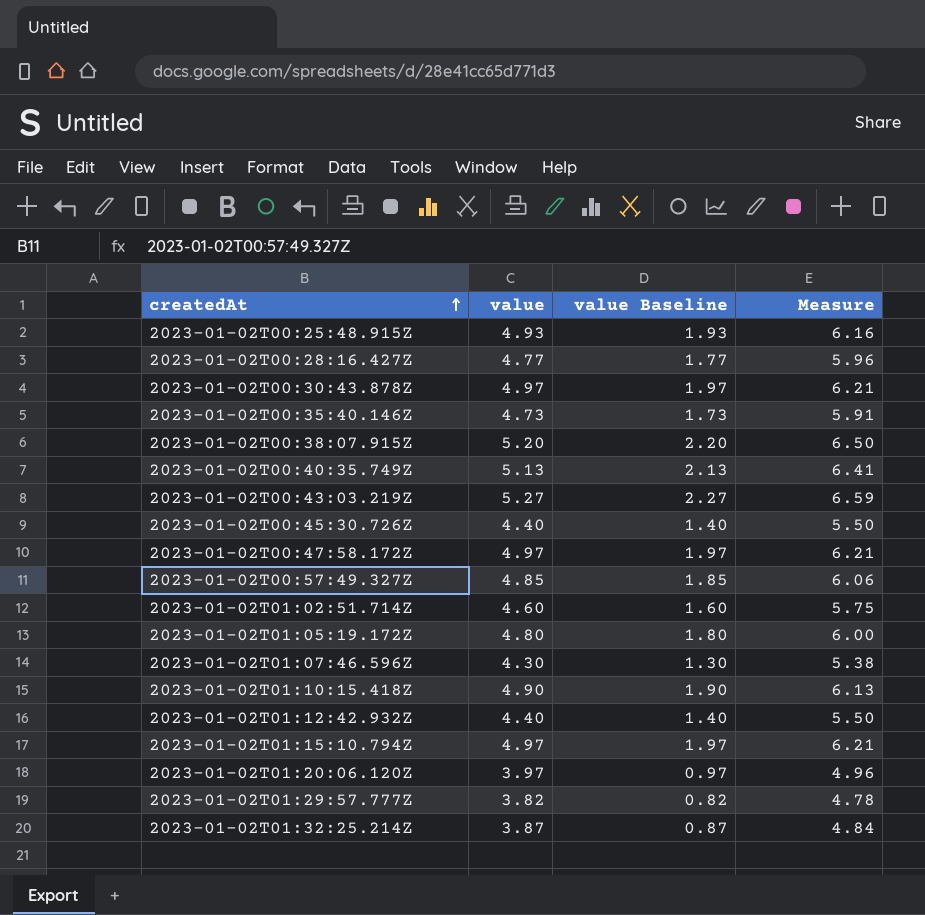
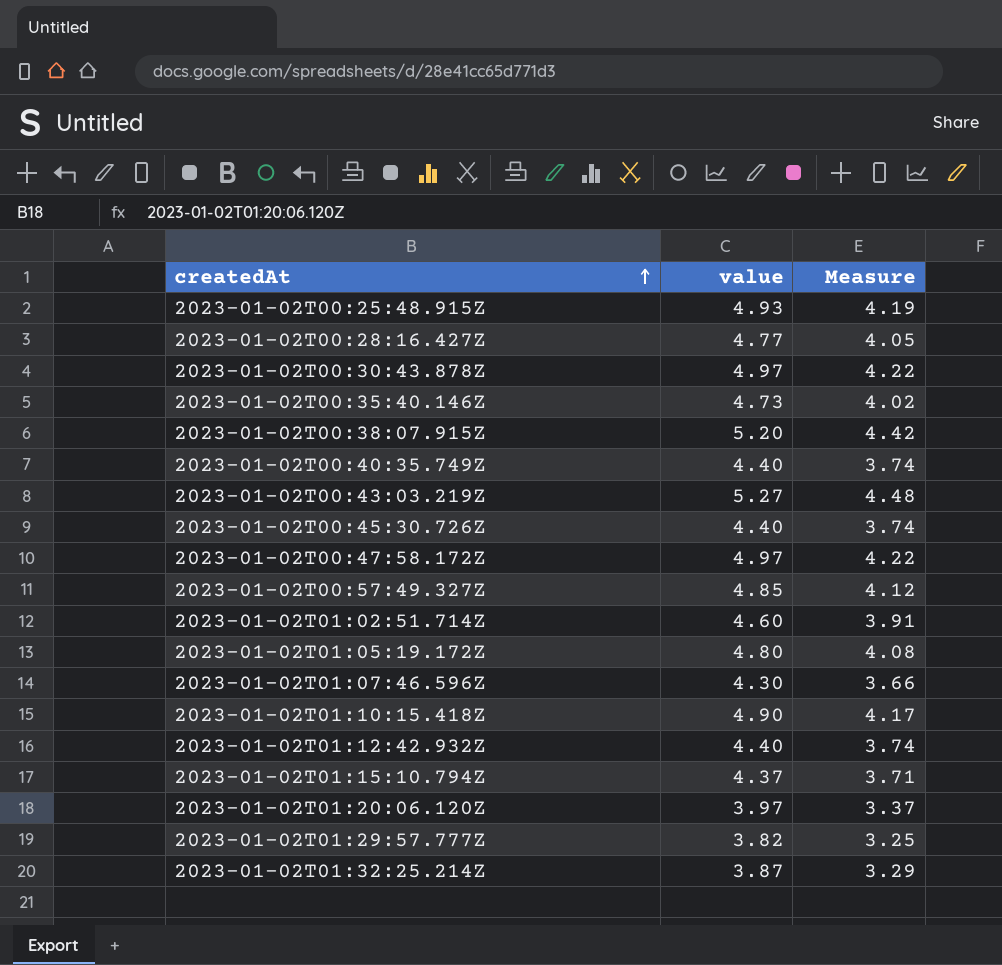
column value Baseline | formula: [value] - 3 -> none
column Measure | formula: [value] * 1.25 -> [value] * 0.85
2023-01-02T00:40:35.749Z | value: 5.13 -> 4.40
2023-01-02T01:15:10.794Z | value: 4.97 -> 4.37

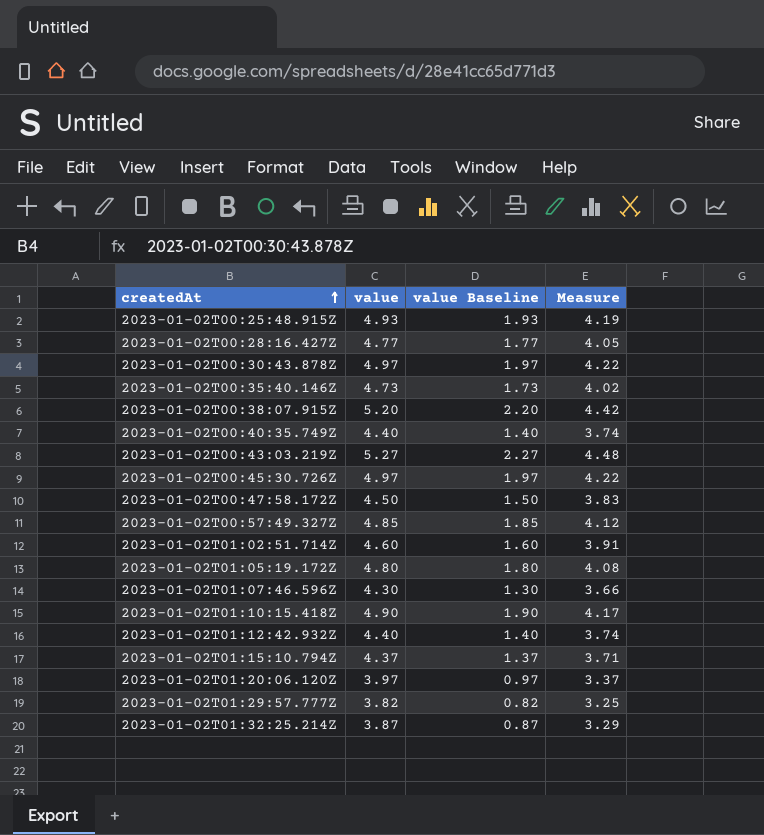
column value Baseline | formula: none -> [value] - 3
2023-01-02T00:45:30.726Z | value: 4.40 -> 4.97
2023-01-02T00:45:30.726Z | Measure: 3.74 -> 4.22
2023-01-02T00:47:58.172Z | value: 4.97 -> 4.50
2023-01-02T00:47:58.172Z | Measure: 4.22 -> 3.83

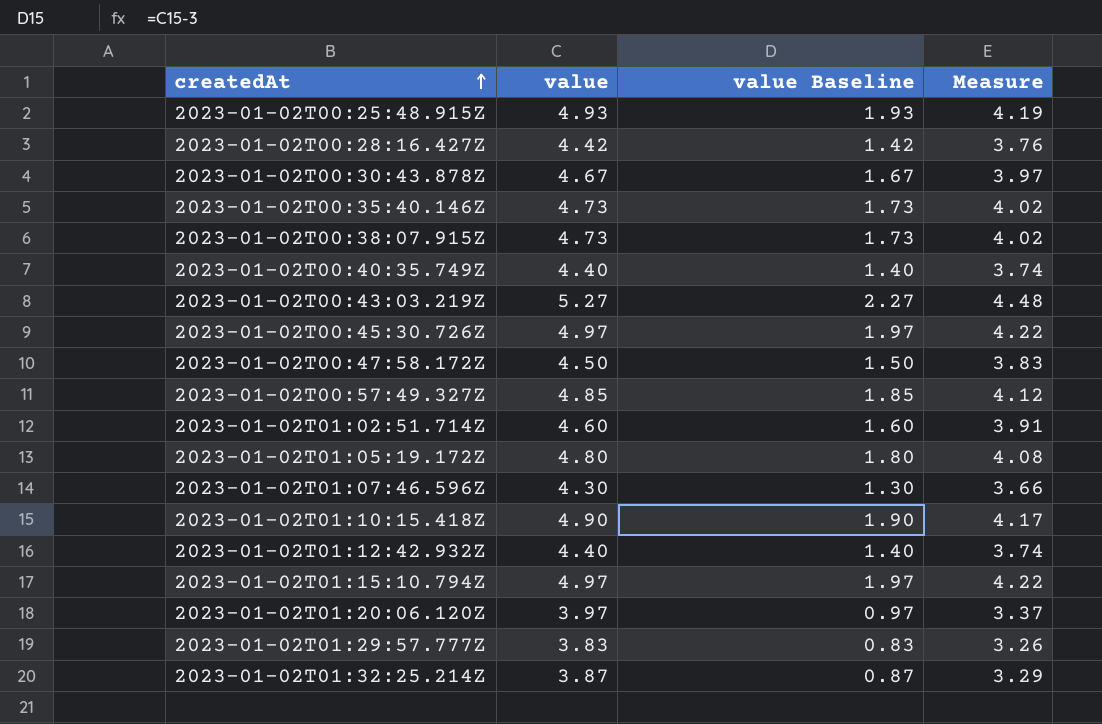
2023-01-02T00:28:16.427Z | value: 4.77 -> 4.42
2023-01-02T00:28:16.427Z | value Baseline: 1.77 -> 1.42
2023-01-02T00:28:16.427Z | Measure: 4.05 -> 3.76
2023-01-02T00:30:43.878Z | value: 4.97 -> 4.67
2023-01-02T00:30:43.878Z | value Baseline: 1.97 -> 1.67
2023-01-02T00:30:43.878Z | Measure: 4.22 -> 3.97
2023-01-02T00:38:07.915Z | value: 5.20 -> 4.73
2023-01-02T00:38:07.915Z | value Baseline: 2.20 -> 1.73
2023-01-02T00:38:07.915Z | Measure: 4.42 -> 4.02
2023-01-02T01:15:10.794Z | value: 4.37 -> 4.97
2023-01-02T01:15:10.794Z | value Baseline: 1.37 -> 1.97
2023-01-02T01:15:10.794Z | Measure: 3.71 -> 4.22
2023-01-02T01:29:57.777Z | value: 3.82 -> 3.83
2023-01-02T01:29:57.777Z | value Baseline: 0.82 -> 0.83
2023-01-02T01:29:57.777Z | Measure: 3.25 -> 3.26

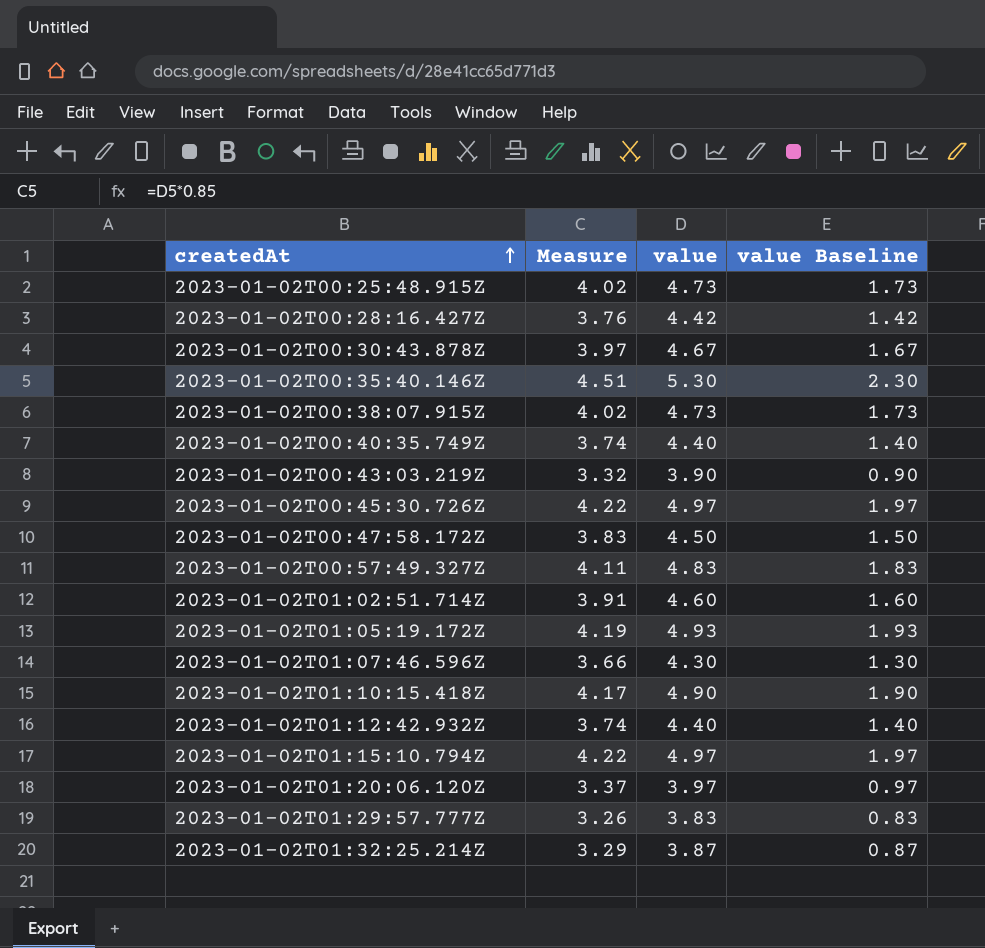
column Measure | position: 4 -> 2
2023-01-02T00:25:48.915Z | Measure: 4.19 -> 4.02
2023-01-02T00:25:48.915Z | value: 4.93 -> 4.73
2023-01-02T00:25:48.915Z | value Baseline: 1.93 -> 1.73
2023-01-02T00:35:40.146Z | Measure: 4.02 -> 4.51
2023-01-02T00:35:40.146Z | value: 4.73 -> 5.30
2023-01-02T00:35:40.146Z | value Baseline: 1.73 -> 2.30
2023-01-02T00:43:03.219Z | Measure: 4.48 -> 3.32
2023-01-02T00:43:03.219Z | value: 5.27 -> 3.90
2023-01-02T00:43:03.219Z | value Baseline: 2.27 -> 0.90
2023-01-02T00:57:49.327Z | Measure: 4.12 -> 4.11
2023-01-02T00:57:49.327Z | value: 4.85 -> 4.83
2023-01-02T00:57:49.327Z | value Baseline: 1.85 -> 1.83
2023-01-02T01:05:19.172Z | Measure: 4.08 -> 4.19
2023-01-02T01:05:19.172Z | value: 4.80 -> 4.93
2023-01-02T01:05:19.172Z | value Baseline: 1.80 -> 1.93

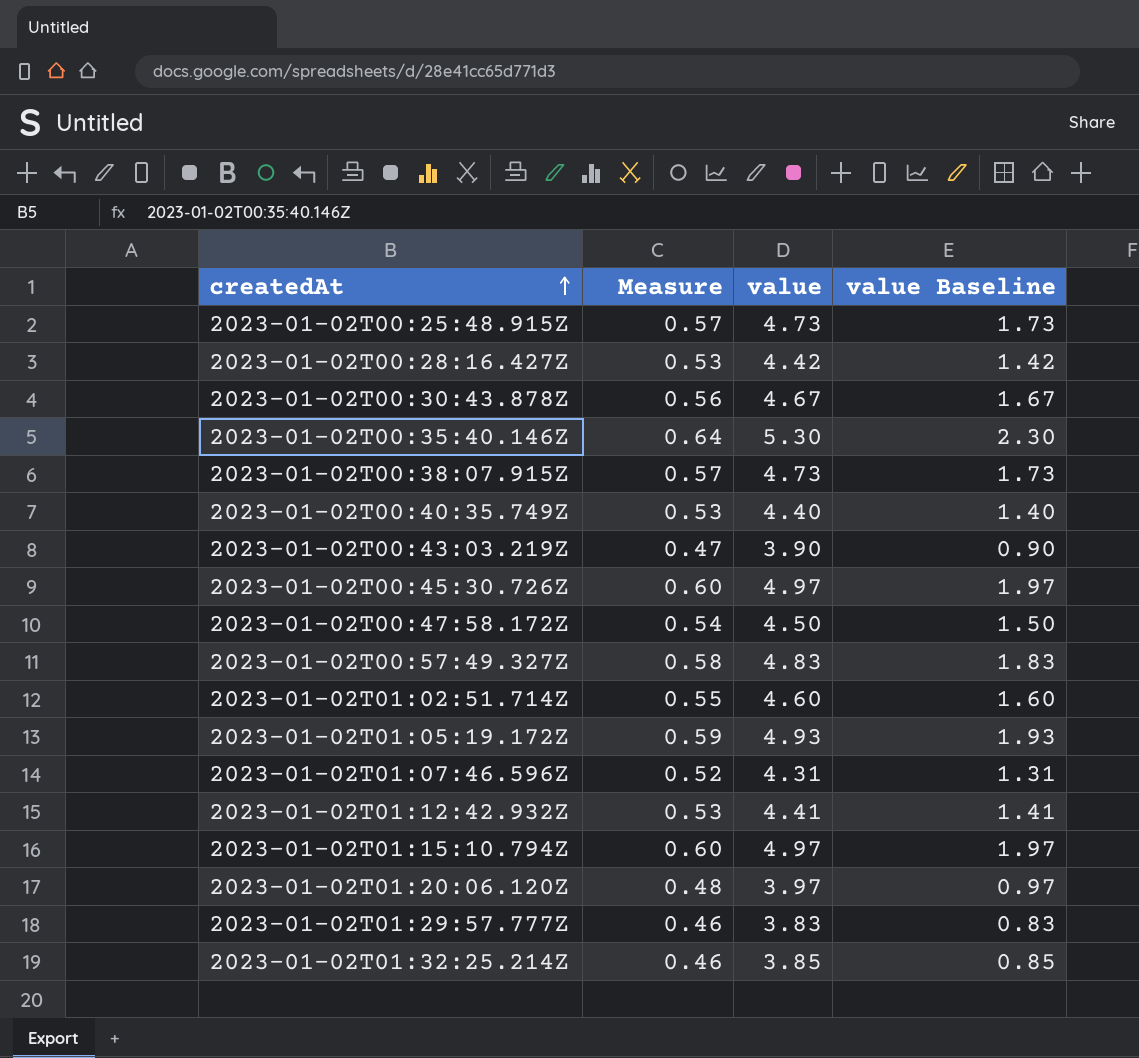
column Measure | formula: [value] * 0.85 -> [value] * 0.12
row 2023-01-02T01:10:15.418Z: 4.17 | 4.90 | 1.90 -> none
2023-01-02T01:07:46.596Z | value: 4.30 -> 4.31
2023-01-02T01:07:46.596Z | value Baseline: 1.30 -> 1.31
2023-01-02T01:12:42.932Z | value: 4.40 -> 4.41
2023-01-02T01:12:42.932Z | value Baseline: 1.40 -> 1.41
2023-01-02T01:32:25.214Z | value: 3.87 -> 3.85
2023-01-02T01:32:25.214Z | value Baseline: 0.87 -> 0.85

